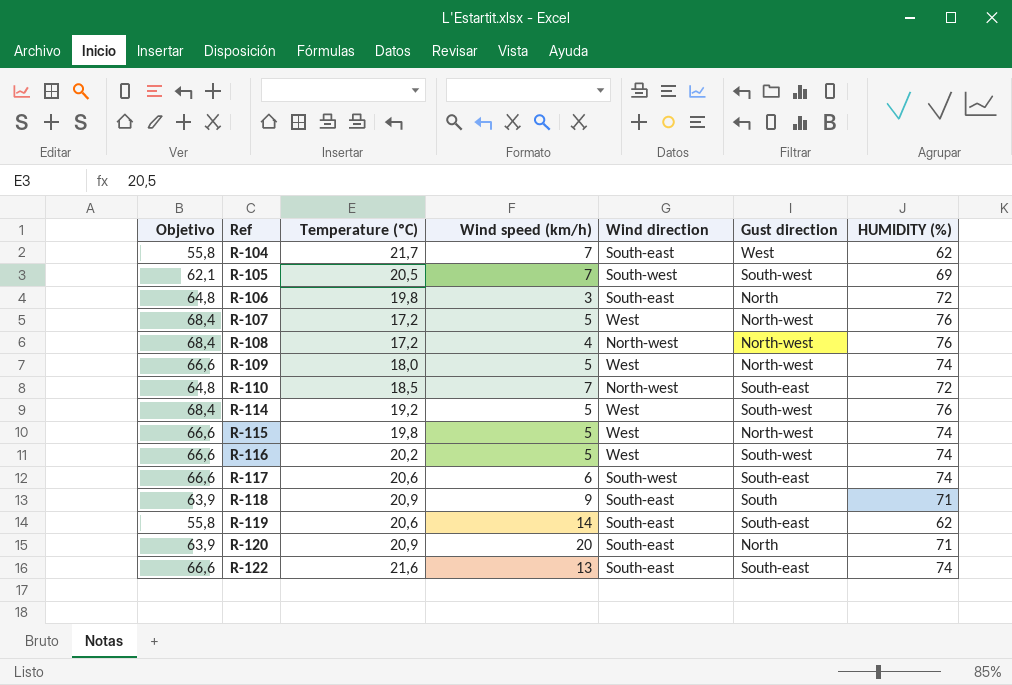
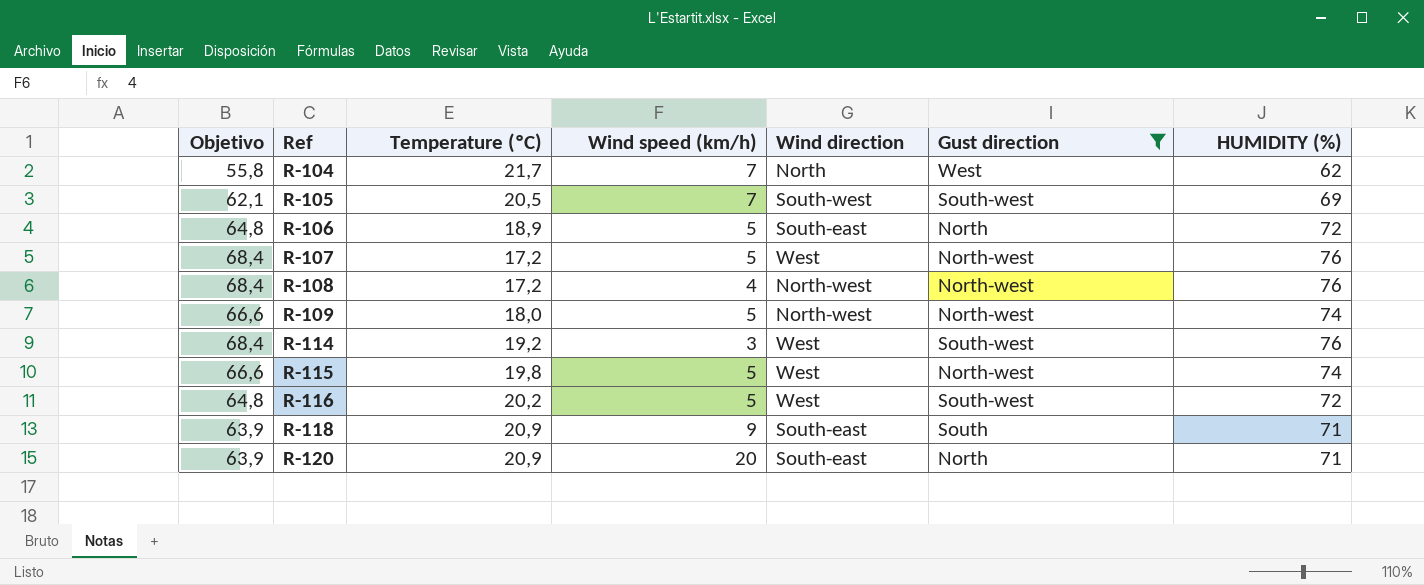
filter: none -> Gust direction != South-east
R-104 | Wind direction: South-east -> North
R-106 | Temperature (ºC): 19,8 -> 18,9
R-106 | Wind speed (km/h): 3 -> 5
R-109 | Wind direction: West -> North-west
R-114 | Wind speed (km/h): 5 -> 3
R-116 | Objetivo: 66,6 -> 64,8
R-116 | HUMIDITY (%): 74 -> 72

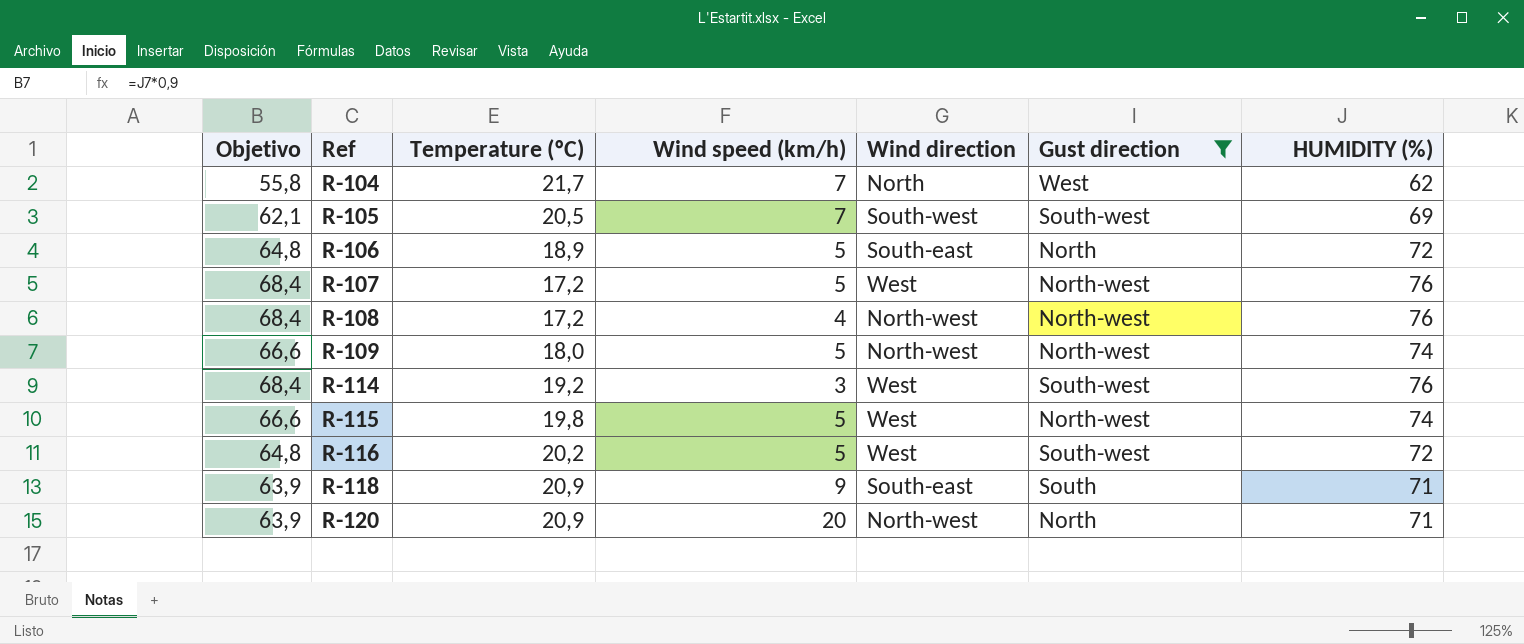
R-120 | Wind direction: South-east -> North-west

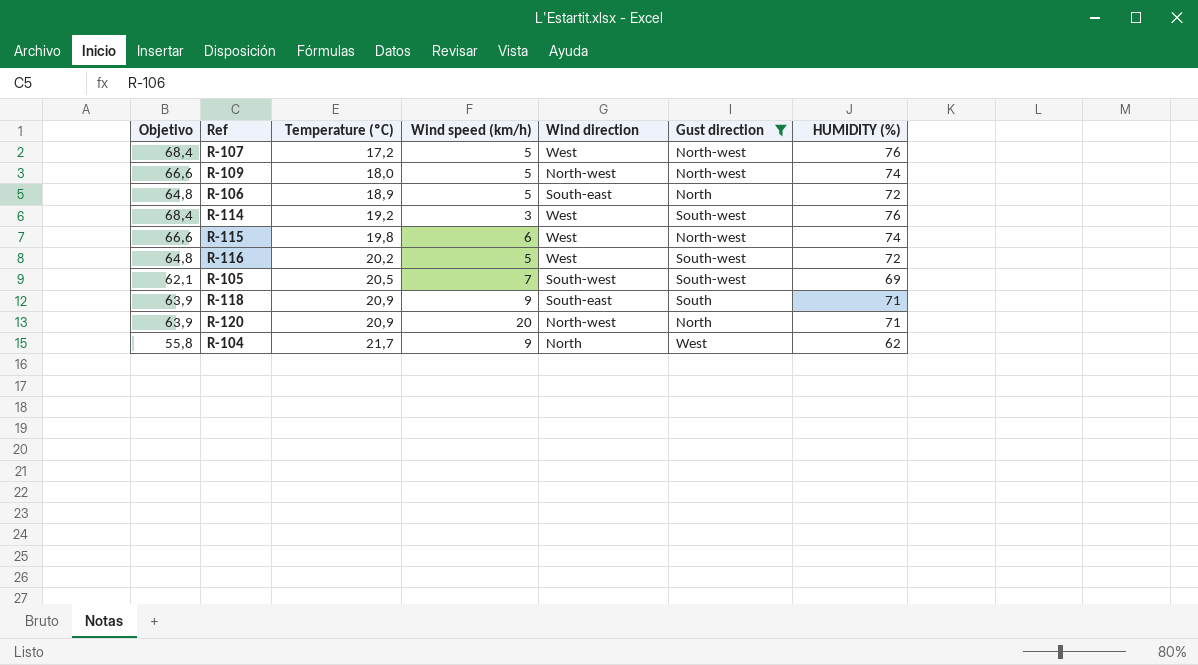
row order: Ref ascending -> Temperature (ºC) ascending
row R-108: 68,4 | 17,2 | 4 | North-west | North-west | 76 -> none
R-115 | Wind speed (km/h): 5 -> 6
R-104 | Wind speed (km/h): 7 -> 9

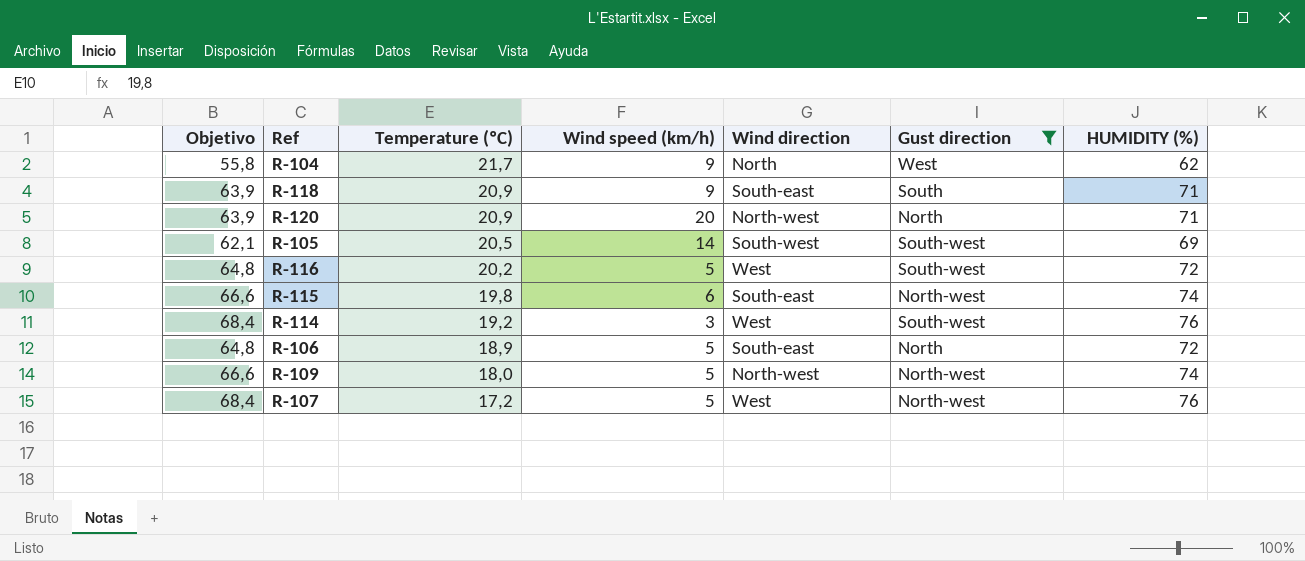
row order: Temperature (ºC) ascending -> Temperature (ºC) descending
R-105 | Wind speed (km/h): 7 -> 14
R-115 | Wind direction: West -> South-east

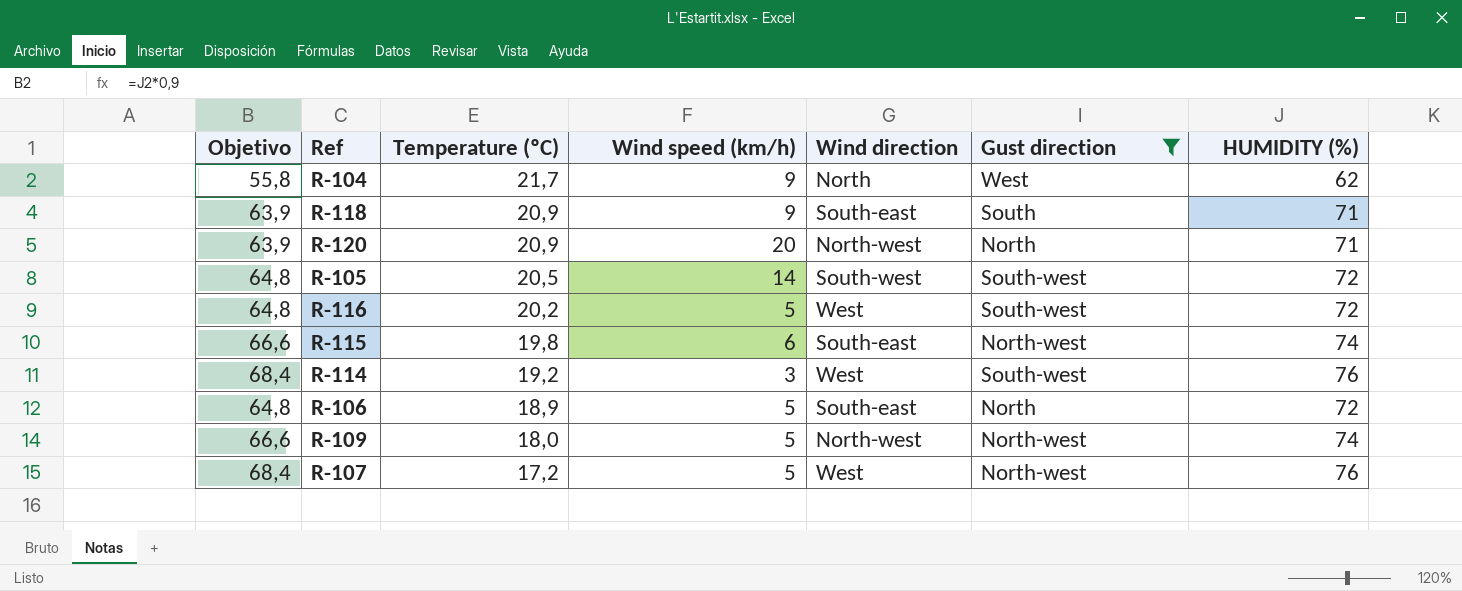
R-105 | Objetivo: 62,1 -> 64,8
R-105 | HUMIDITY (%): 69 -> 72

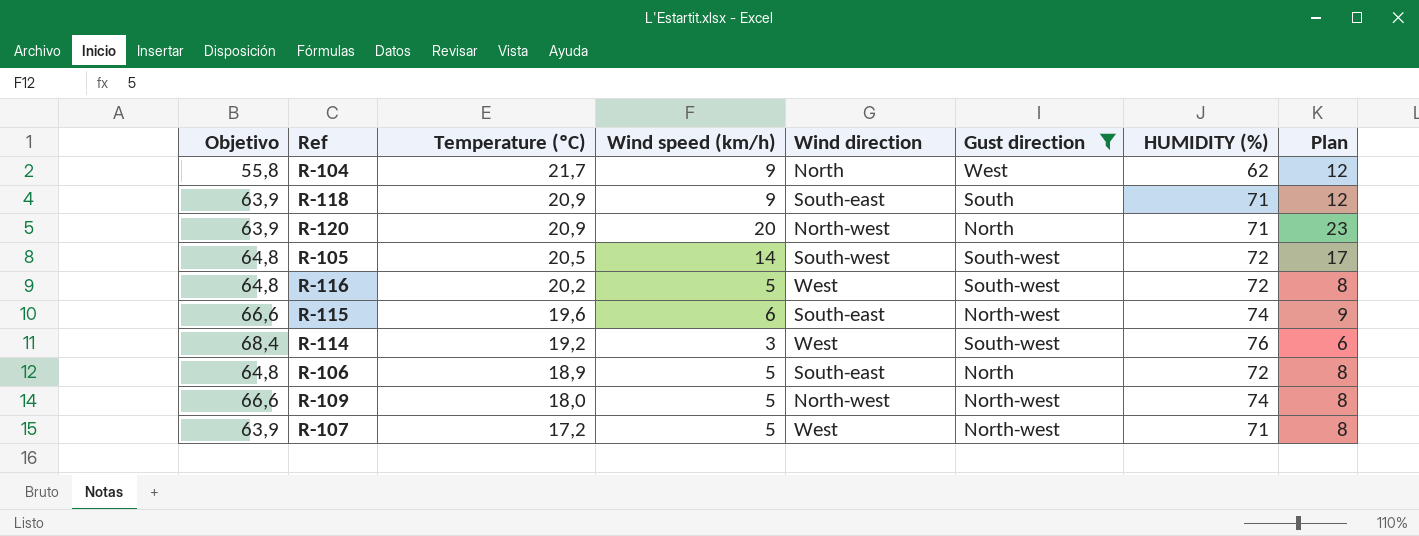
column Plan | formula: none -> [Wind speed (km/h)] + 3
R-115 | Temperature (ºC): 19,8 -> 19,6
R-107 | Objetivo: 68,4 -> 63,9
R-107 | HUMIDITY (%): 76 -> 71

